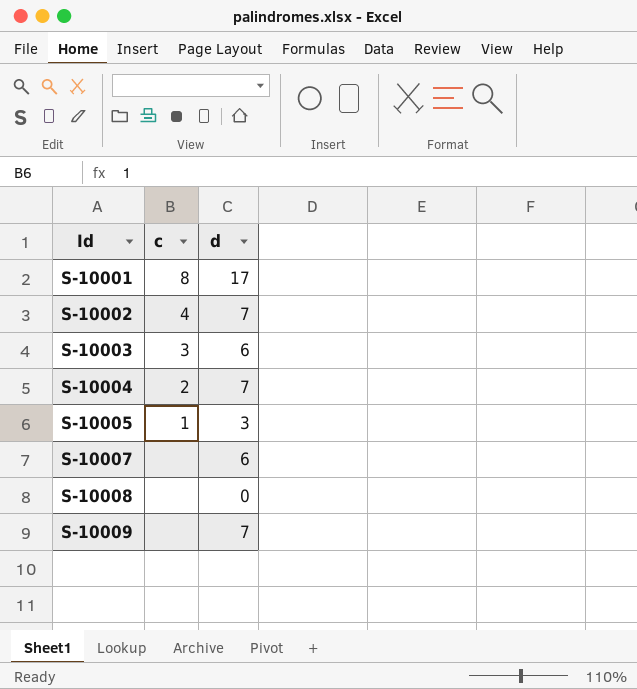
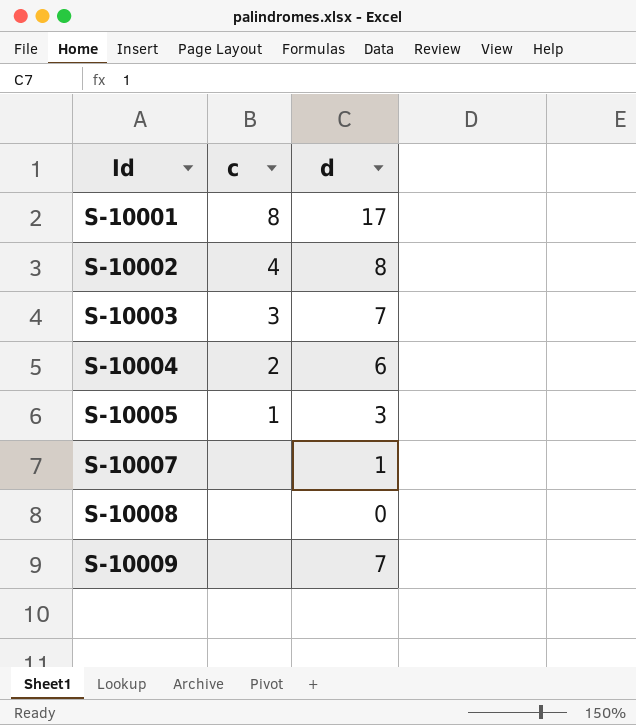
S-10002 | d: 7 -> 8
S-10003 | d: 6 -> 7
S-10004 | d: 7 -> 6
S-10007 | d: 6 -> 1

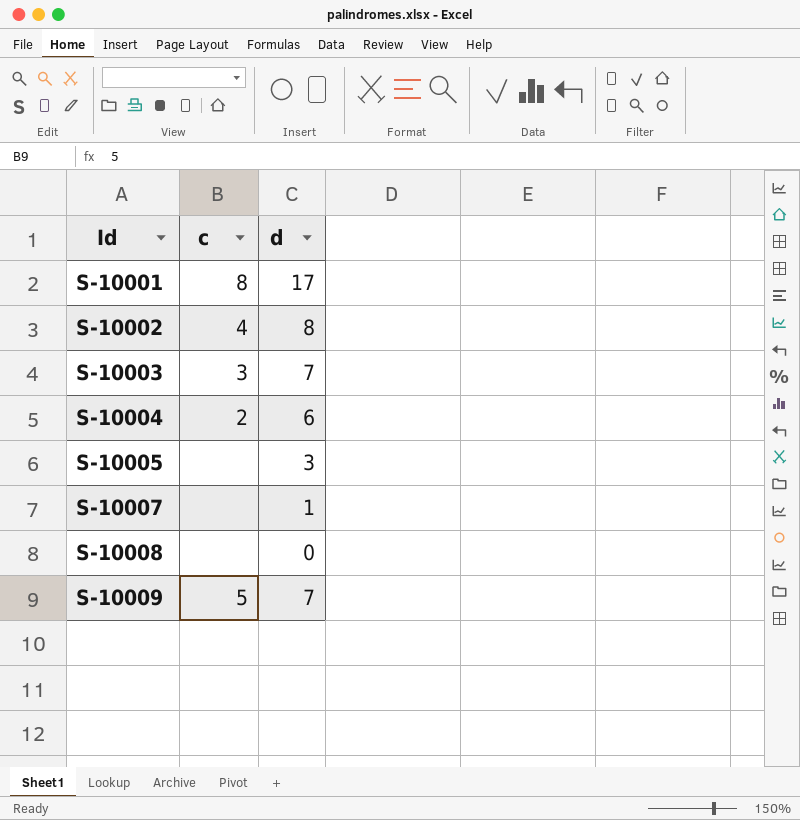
S-10005 | c: 1 -> none
S-10009 | c: none -> 5

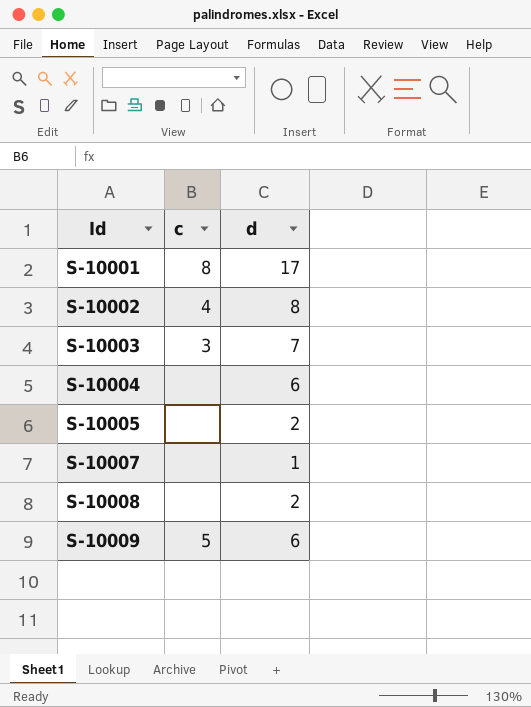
S-10004 | c: 2 -> none
S-10005 | d: 3 -> 2
S-10008 | d: 0 -> 2
S-10009 | d: 7 -> 6

